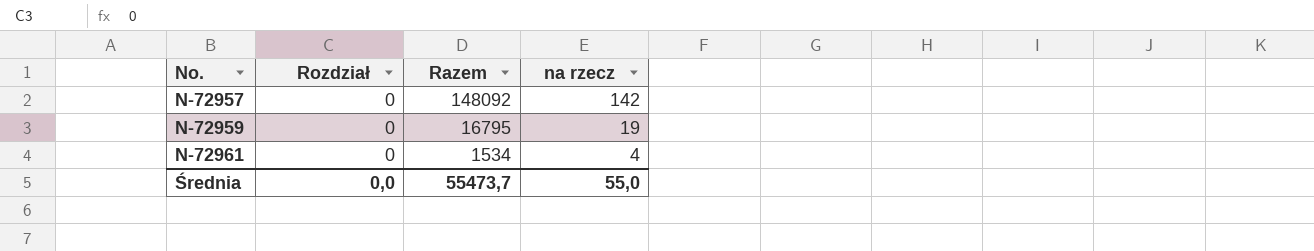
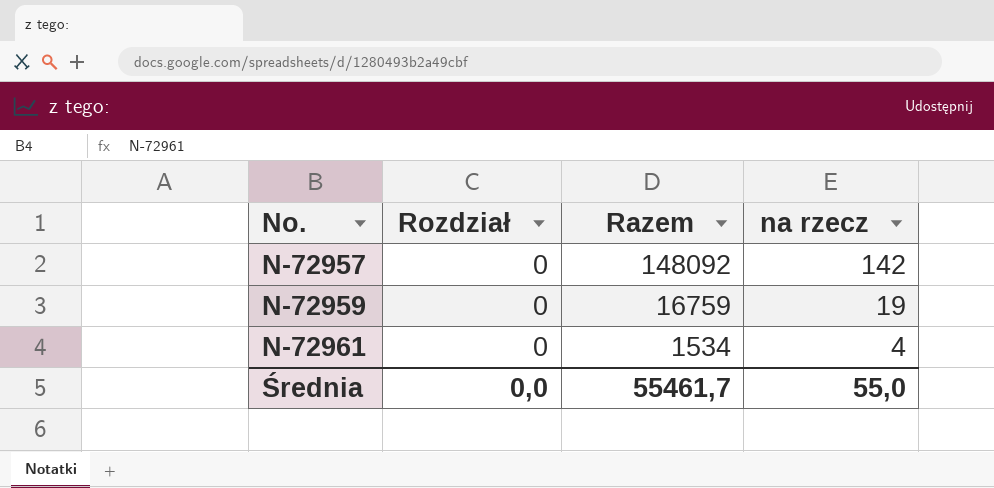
N-72959 | Razem: 16795 -> 16759
Średnia | Razem: 55473,7 -> 55461,7

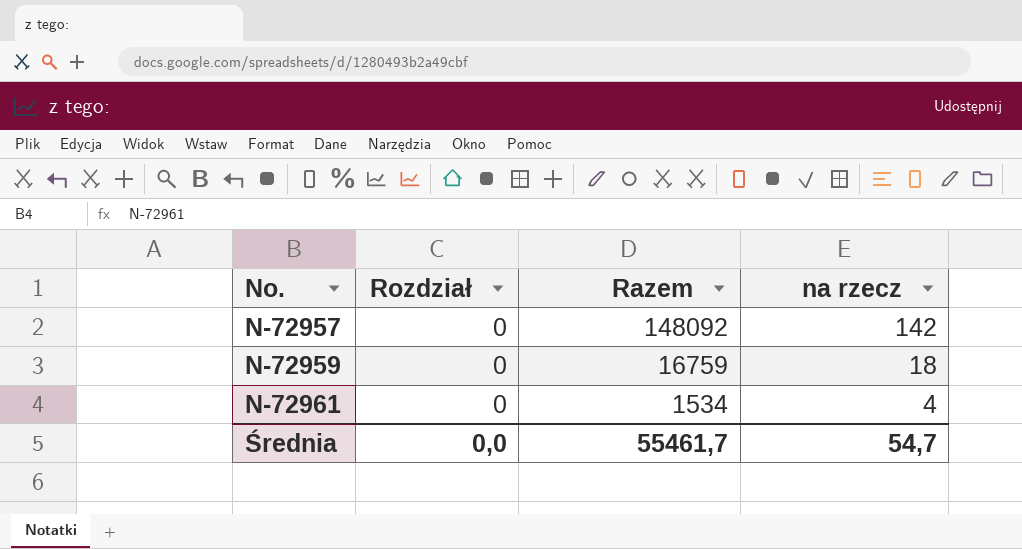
N-72959 | na rzecz: 19 -> 18
Średnia | na rzecz: 55,0 -> 54,7

